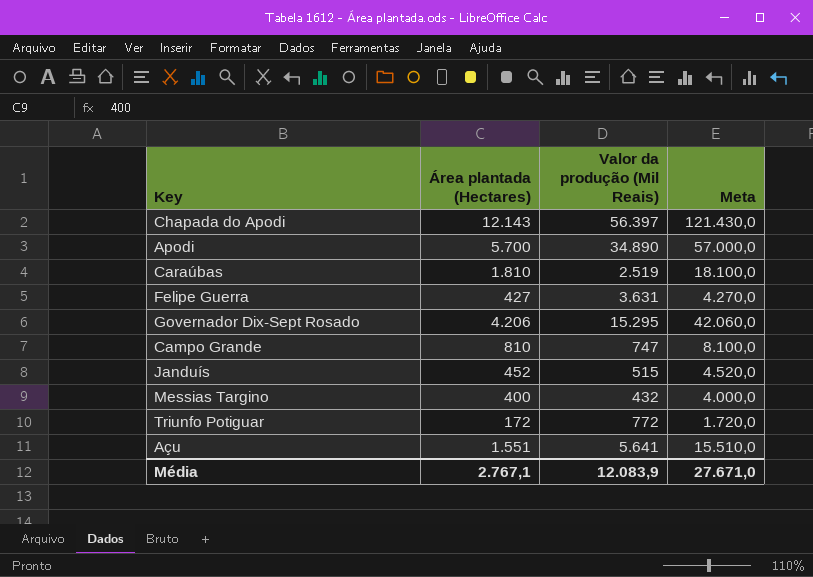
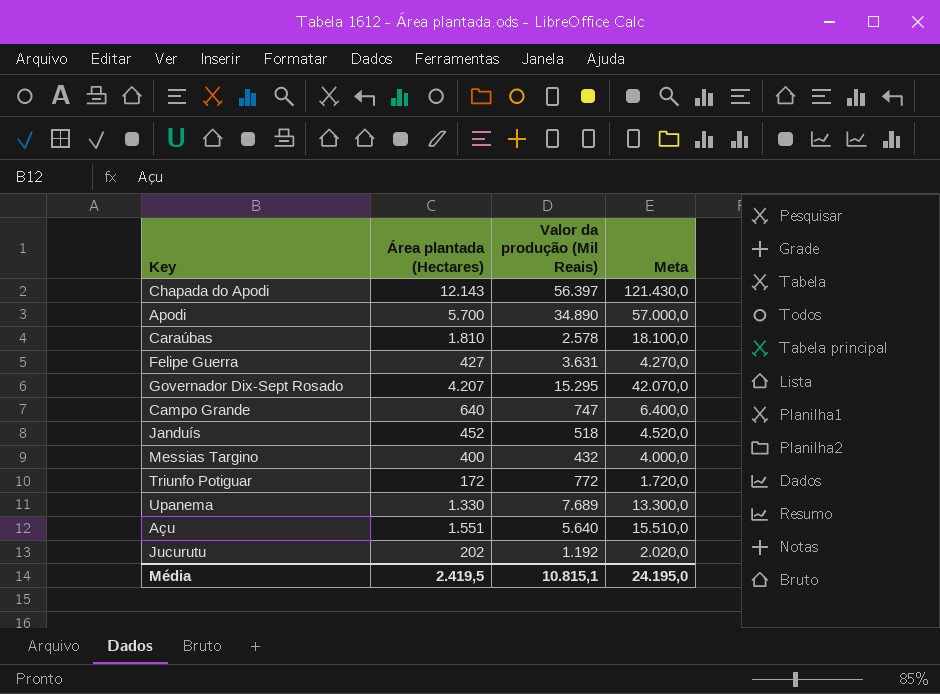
Caraúbas | Valor da produção (Mil Reais): 2.519 -> 2.578
Governador Dix-Sept Rosado | Área plantada (Hectares): 4.206 -> 4.207
Governador Dix-Sept Rosado | Meta: 42.060,0 -> 42.070,0
Campo Grande | Área plantada (Hectares): 810 -> 640
Campo Grande | Meta: 8.100,0 -> 6.400,0
Janduís | Valor da produção (Mil Reais): 515 -> 518
row Upanema: none -> 1.330 | 7.689 | 13.300,0
Açu | Valor da produção (Mil Reais): 5.641 -> 5.640
row Jucurutu: none -> 202 | 1.192 | 2.020,0
Média | Área plantada (Hectares): 2.767,1 -> 2.419,5
Média | Valor da produção (Mil Reais): 12.083,9 -> 10.815,1
Média | Meta: 27.671,0 -> 24.195,0

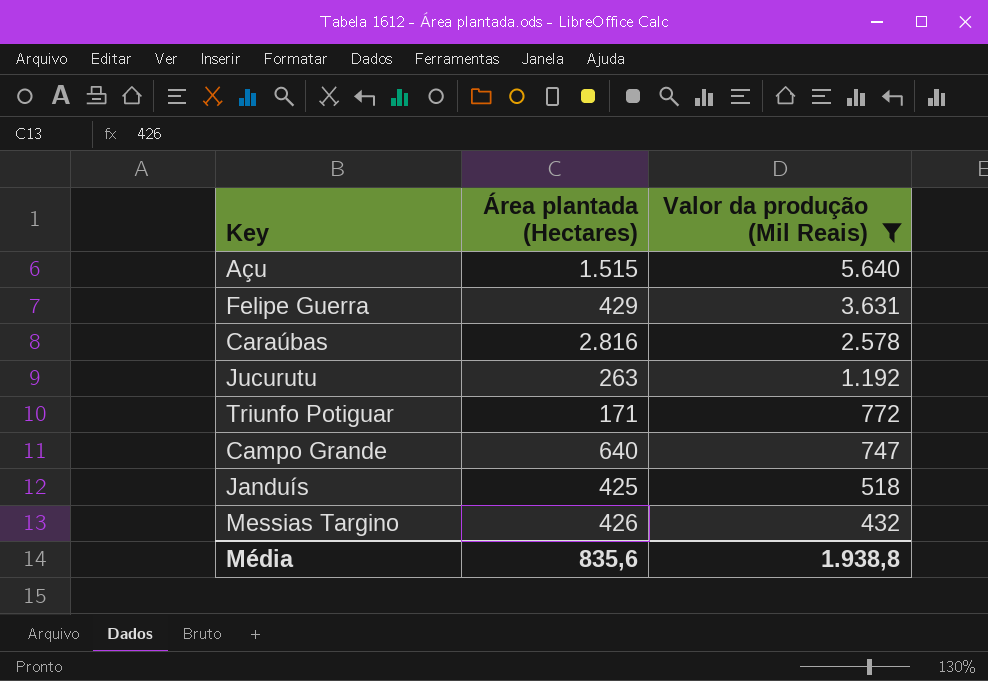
filter: none -> Valor da produção (Mil Reais) <= 5.640
row order: none -> Valor da produção (Mil Reais) descending
column Meta | formula: [Área plantada (Hectares)] * 10 -> none
Açu | Área plantada (Hectares): 1.551 -> 1.515
Felipe Guerra | Área plantada (Hectares): 427 -> 429
Caraúbas | Área plantada (Hectares): 1.810 -> 2.816
Jucurutu | Área plantada (Hectares): 202 -> 263
Triunfo Potiguar | Área plantada (Hectares): 172 -> 171
Janduís | Área plantada (Hectares): 452 -> 425
Messias Targino | Área plantada (Hectares): 400 -> 426
Média | Área plantada (Hectares): 2.419,5 -> 835,6
Média | Valor da produção (Mil Reais): 10.815,1 -> 1.938,8

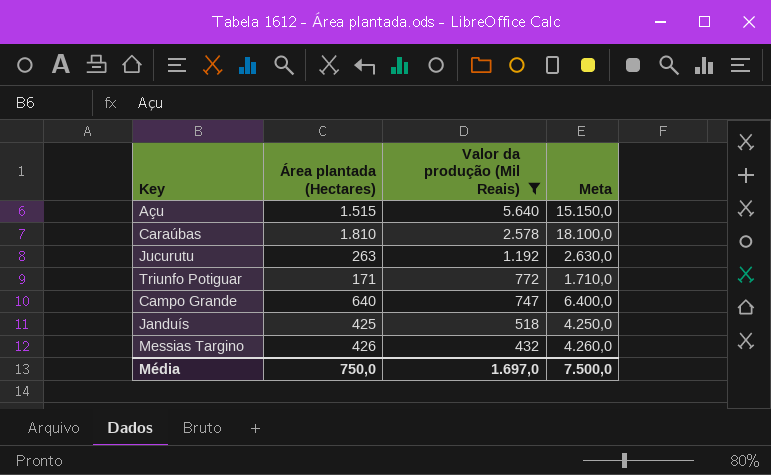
column Meta | formula: none -> [Área plantada (Hectares)] * 10
row Felipe Guerra: 429 | 3.631 -> none
Caraúbas | Área plantada (Hectares): 2.816 -> 1.810
Média | Área plantada (Hectares): 835,6 -> 750,0
Média | Valor da produção (Mil Reais): 1.938,8 -> 1.697,0

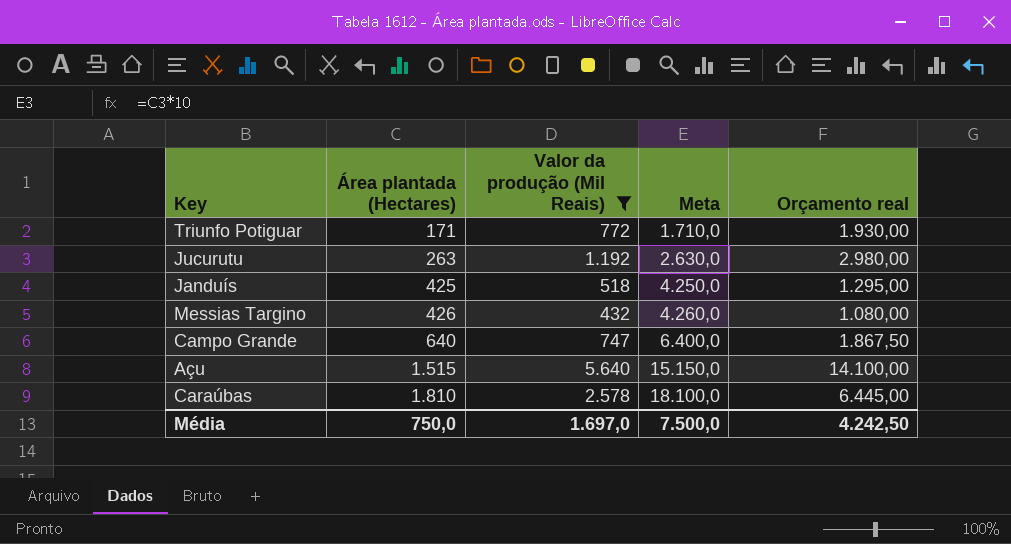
row order: Valor da produção (Mil Reais) descending -> Área plantada (Hectares) ascending
column Orçamento real | formula: none -> [Valor da produção (Mil Reais)] * 2,5

